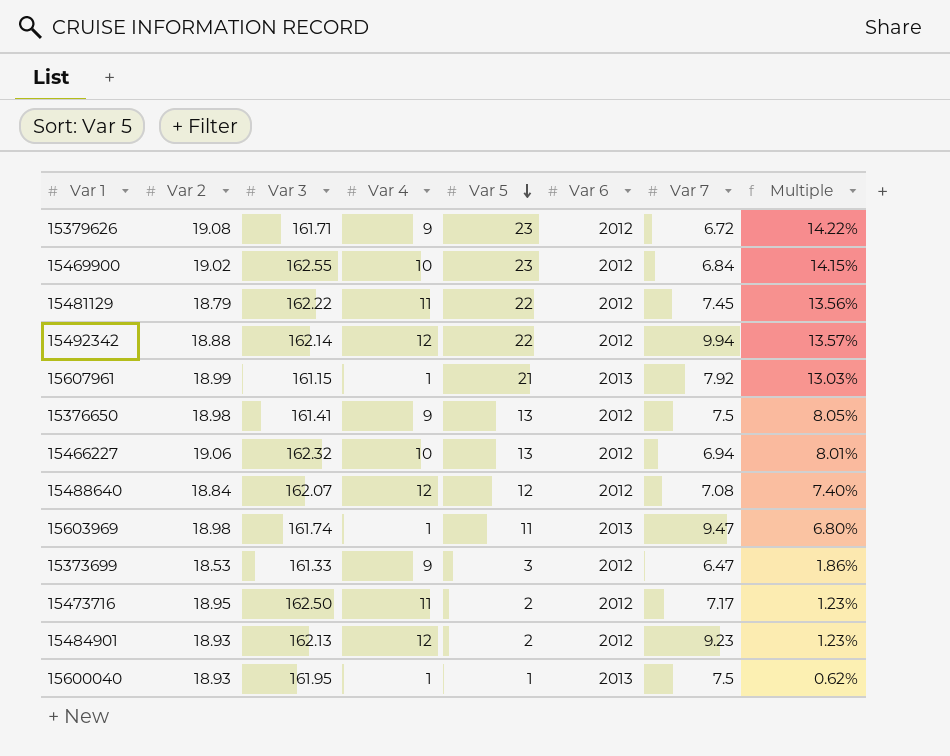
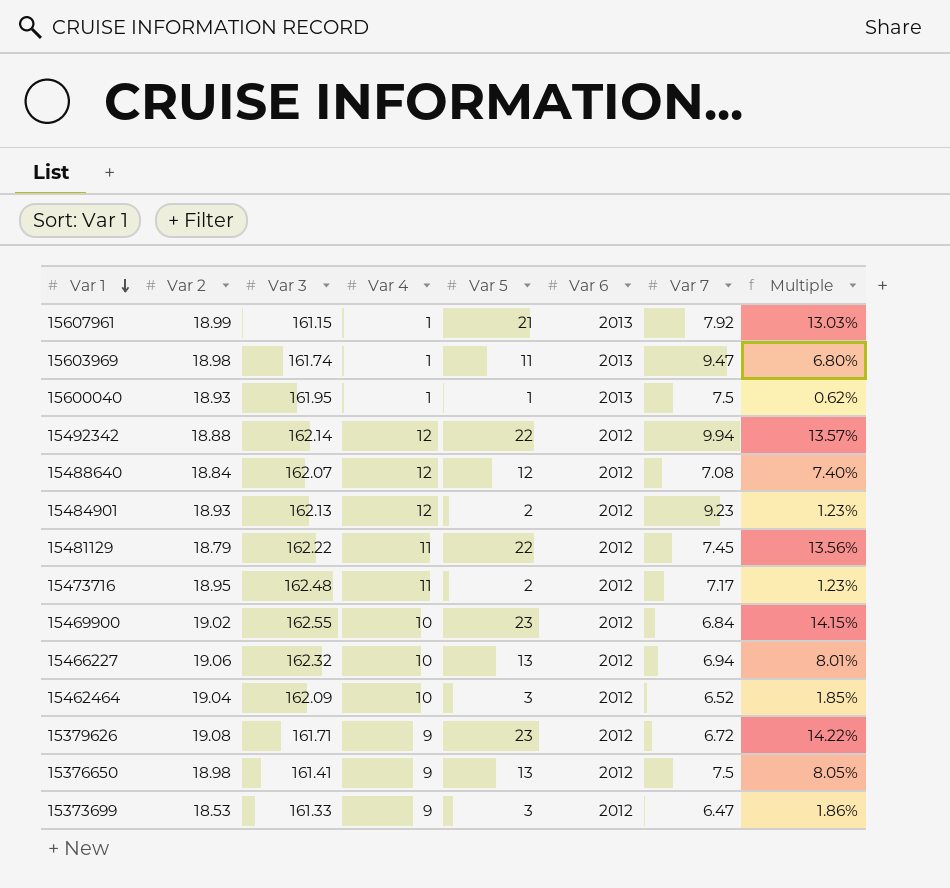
row order: Var 5 descending -> Var 1 descending
15473716 | Var 3: 162.50 -> 162.48
row 15462464: none -> 19.04 | 162.09 | 10 | 3 | 2012 | 6.52 | 1.85%

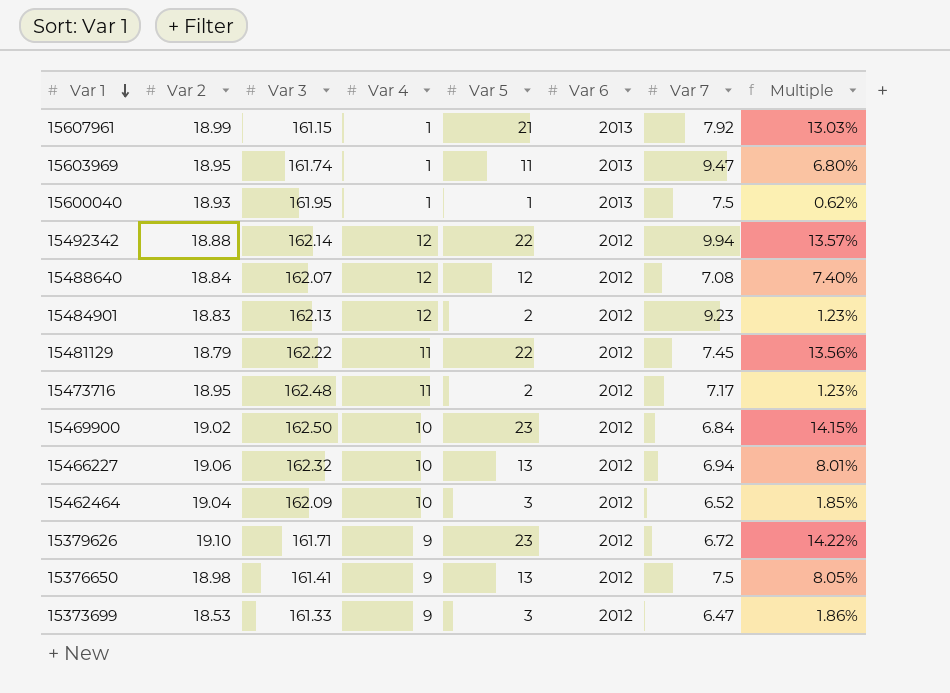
15603969 | Var 2: 18.98 -> 18.95
15484901 | Var 2: 18.93 -> 18.83
15469900 | Var 3: 162.55 -> 162.50
15379626 | Var 2: 19.08 -> 19.10

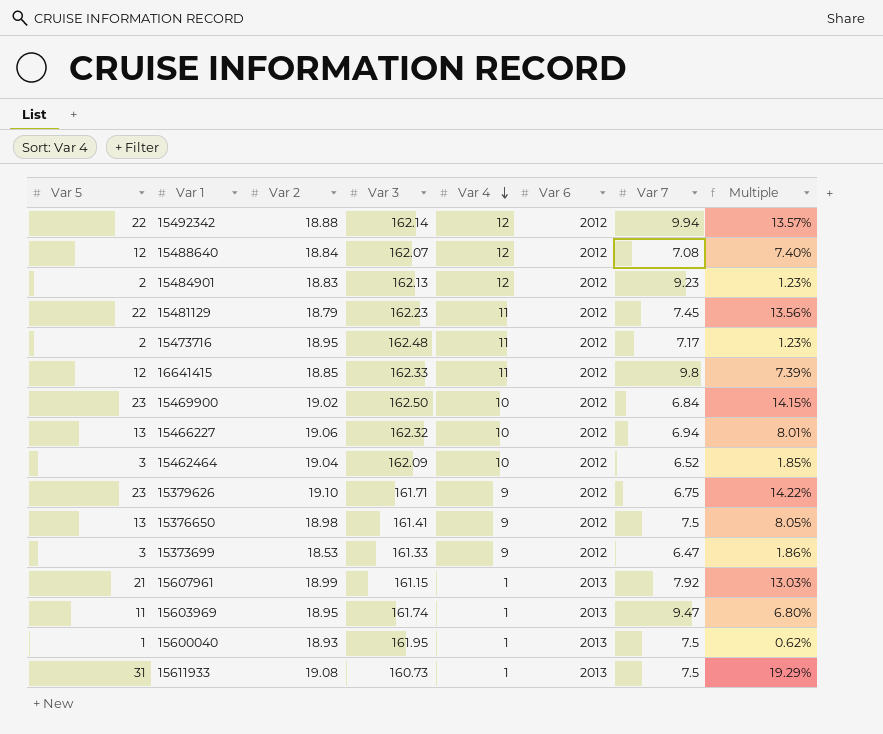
row order: Var 1 descending -> Var 4 descending
column Var 5 | position: 5 -> 1
15481129 | Var 3: 162.22 -> 162.23
row 16641415: none -> 12 | 18.85 | 162.33 | 11 | 2012 | 9.8 | 7.39%
15379626 | Var 7: 6.72 -> 6.75
row 15611933: none -> 31 | 19.08 | 160.73 | 1 | 2013 | 7.5 | 19.29%

